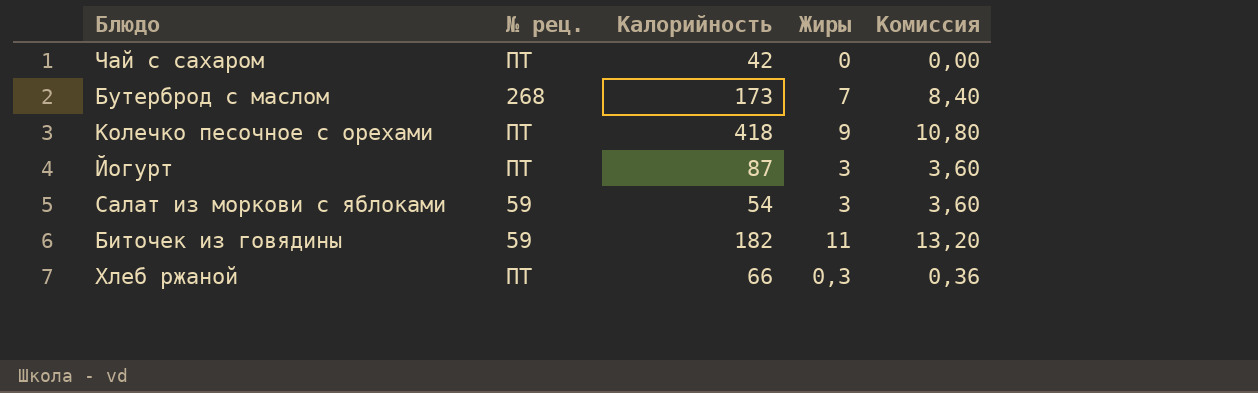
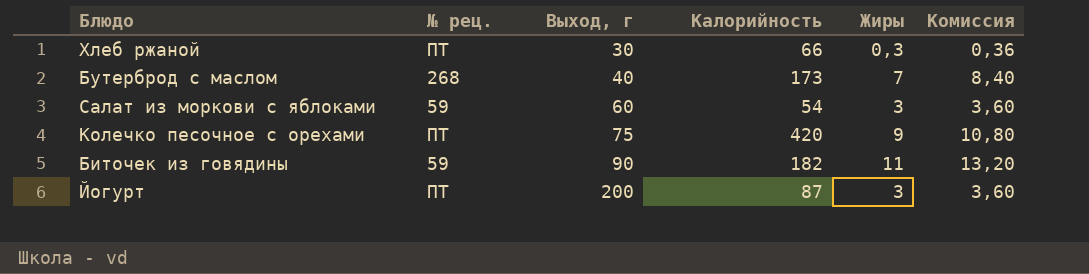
row order: none -> Выход, г ascending
column Выход, г | position: none -> 3
row Чай с сахаром: ПТ | 42 | 0 | 0,00 -> none
Колечко песочное с орехами | Калорийность: 418 -> 420

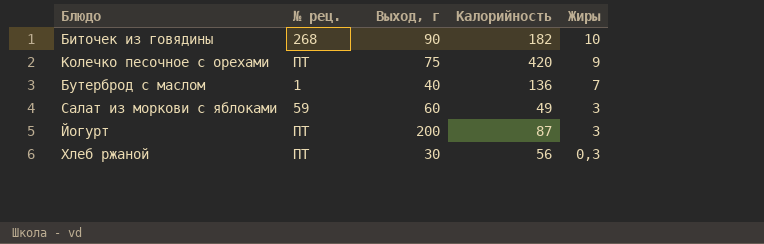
row order: Выход, г ascending -> Жиры descending
column Комиссия | formula: [Жиры] * 1,2 -> none
Биточек из говядины | № рец.: 59 -> 268
Биточек из говядины | Жиры: 11 -> 10
Бутерброд с маслом | № рец.: 268 -> 1
Бутерброд с маслом | Калорийность: 173 -> 136
Салат из моркови с яблоками | Калорийность: 54 -> 49
Хлеб ржаной | Калорийность: 66 -> 56

